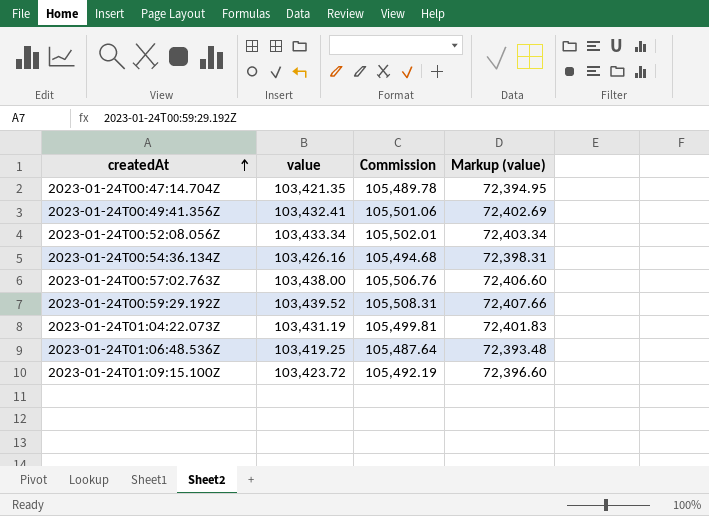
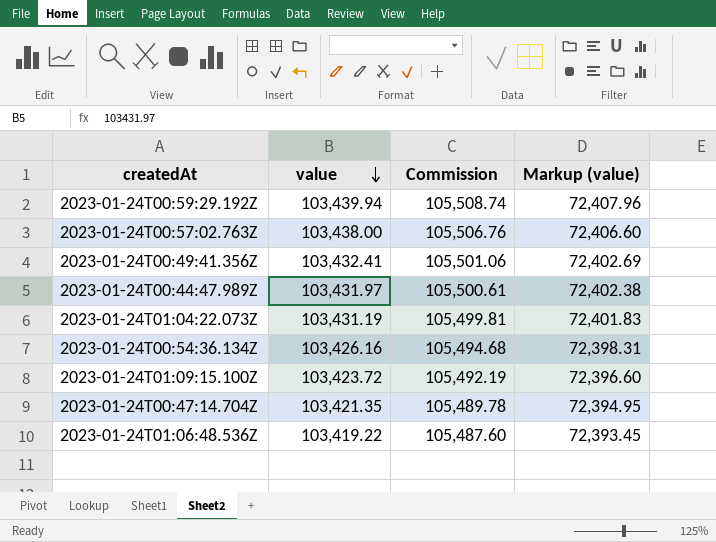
row order: createdAt ascending -> value descending
row 2023-01-24T00:52:08.056Z: 103,433.34 | 105,502.01 | 72,403.34 -> none
2023-01-24T00:59:29.192Z | value: 103,439.52 -> 103,439.94
2023-01-24T00:59:29.192Z | Commission: 105,508.31 -> 105,508.74
2023-01-24T00:59:29.192Z | Markup (value): 72,407.66 -> 72,407.96
row 2023-01-24T00:44:47.989Z: none -> 103,431.97 | 105,500.61 | 72,402.38
2023-01-24T01:06:48.536Z | value: 103,419.25 -> 103,419.22
2023-01-24T01:06:48.536Z | Commission: 105,487.64 -> 105,487.60
2023-01-24T01:06:48.536Z | Markup (value): 72,393.48 -> 72,393.45

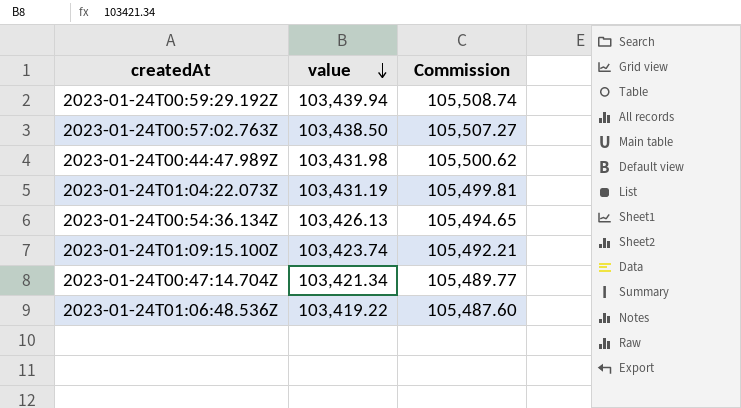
column Markup (value) | formula: [value] * 0.7 -> none
row 2023-01-24T00:49:41.356Z: 103,432.41 | 105,501.06 | 72,402.69 -> none
2023-01-24T00:57:02.763Z | value: 103,438.00 -> 103,438.50
2023-01-24T00:57:02.763Z | Commission: 105,506.76 -> 105,507.27
2023-01-24T00:44:47.989Z | value: 103,431.97 -> 103,431.98
2023-01-24T00:44:47.989Z | Commission: 105,500.61 -> 105,500.62
2023-01-24T00:54:36.134Z | value: 103,426.16 -> 103,426.13
2023-01-24T00:54:36.134Z | Commission: 105,494.68 -> 105,494.65
2023-01-24T01:09:15.100Z | value: 103,423.72 -> 103,423.74
2023-01-24T01:09:15.100Z | Commission: 105,492.19 -> 105,492.21
2023-01-24T00:47:14.704Z | value: 103,421.35 -> 103,421.34
2023-01-24T00:47:14.704Z | Commission: 105,489.78 -> 105,489.77

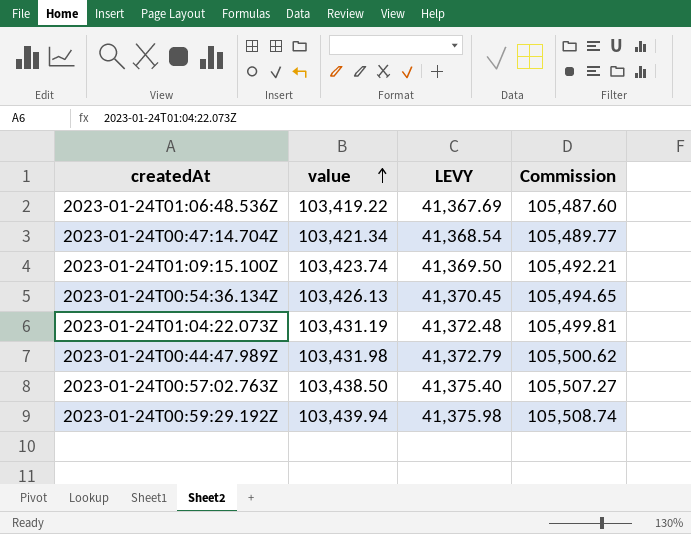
row order: value descending -> value ascending
column LEVY | formula: none -> [value] * 0.4

